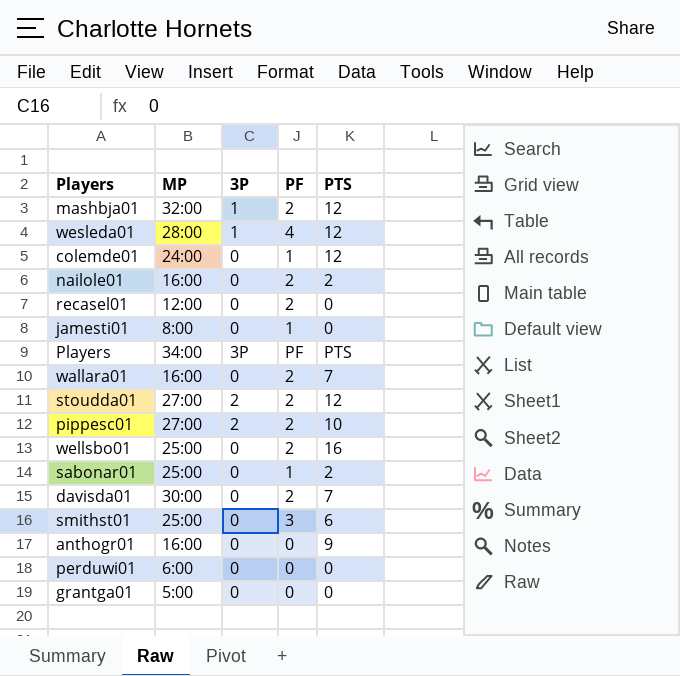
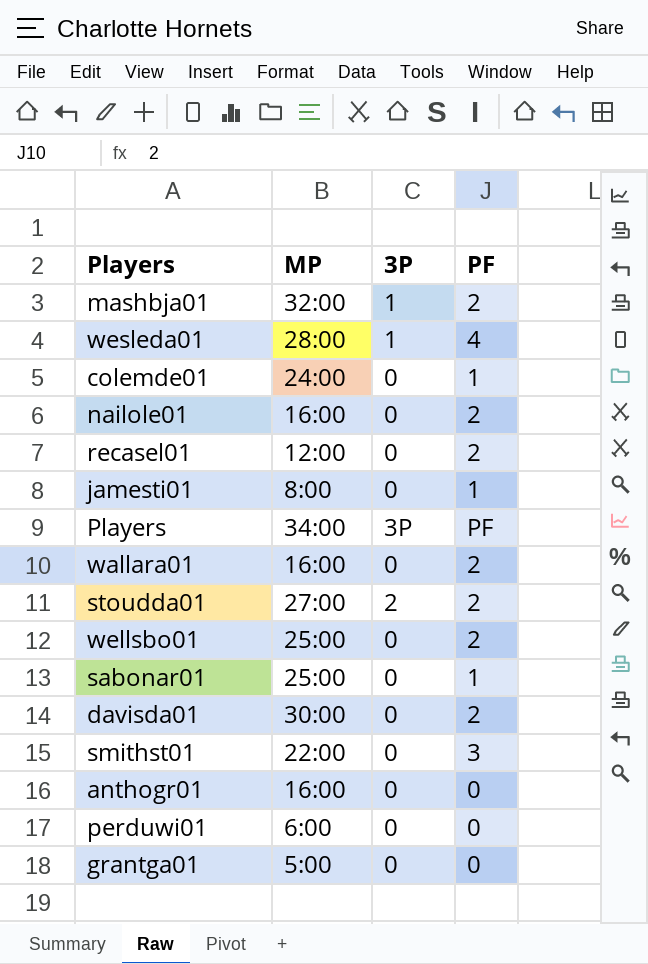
column PTS | position: 5 -> none
row pippesc01: 27:00 | 2 | 2 | 10 -> none
smithst01 | MP: 25:00 -> 22:00

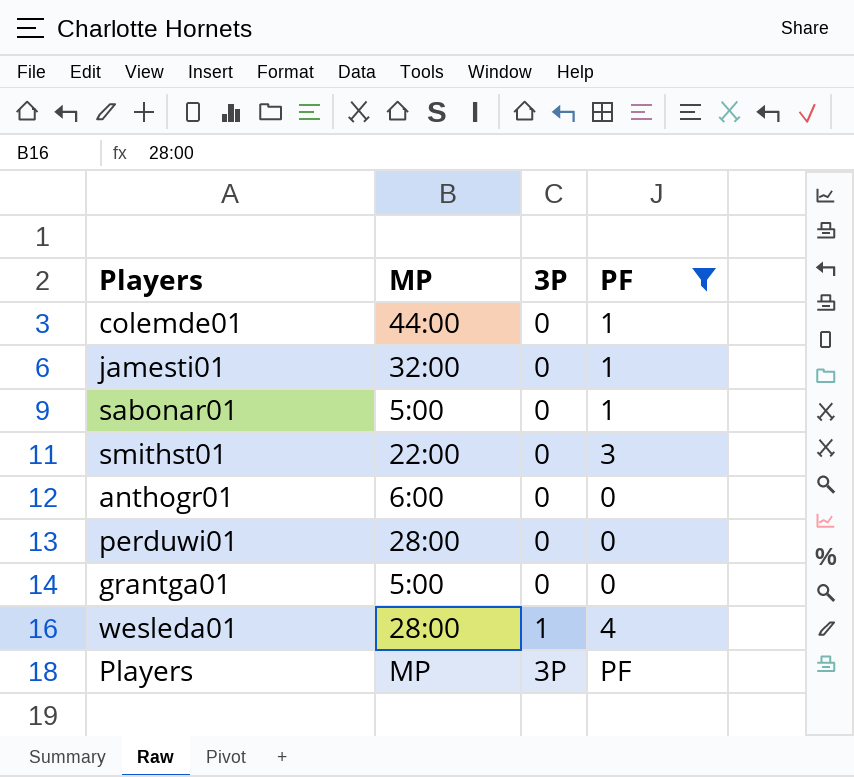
filter: none -> PF != 2
row order: none -> 3P ascending
colemde01 | MP: 24:00 -> 44:00
jamesti01 | MP: 8:00 -> 32:00
sabonar01 | MP: 25:00 -> 5:00
anthogr01 | MP: 16:00 -> 6:00
perduwi01 | MP: 6:00 -> 28:00
Players | MP: 34:00 -> MP

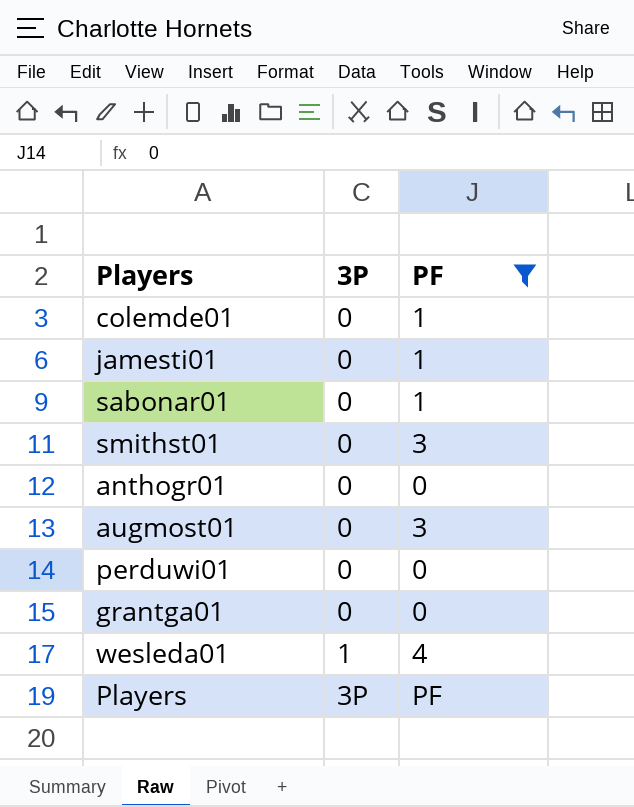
column MP | position: 2 -> none
row augmost01: none -> 0 | 3

